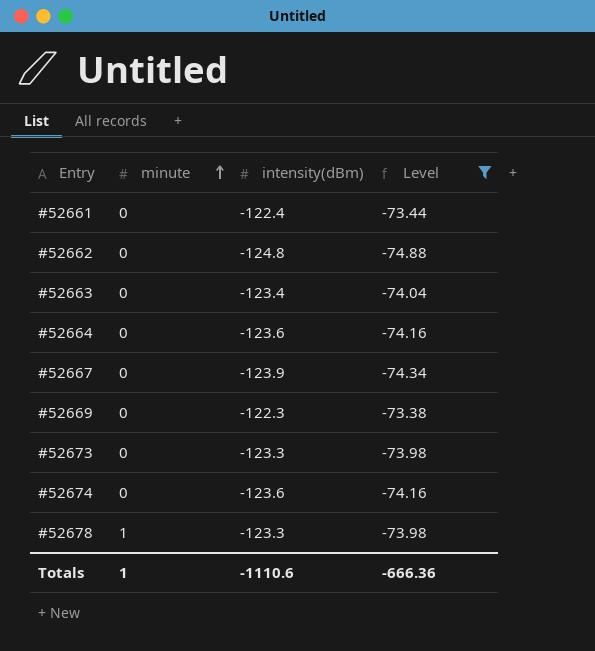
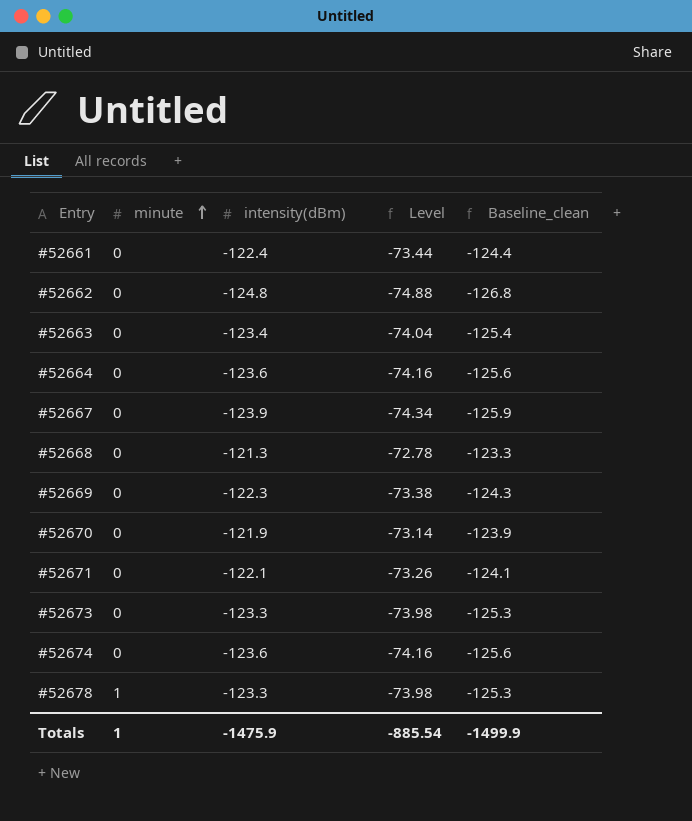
filter: Level <= -73.38 -> none
column Baseline_clean | formula: none -> [intensity(dBm)] - 2
Totals | intensity(dBm): -1110.6 -> -1475.9
Totals | Level: -666.36 -> -885.54

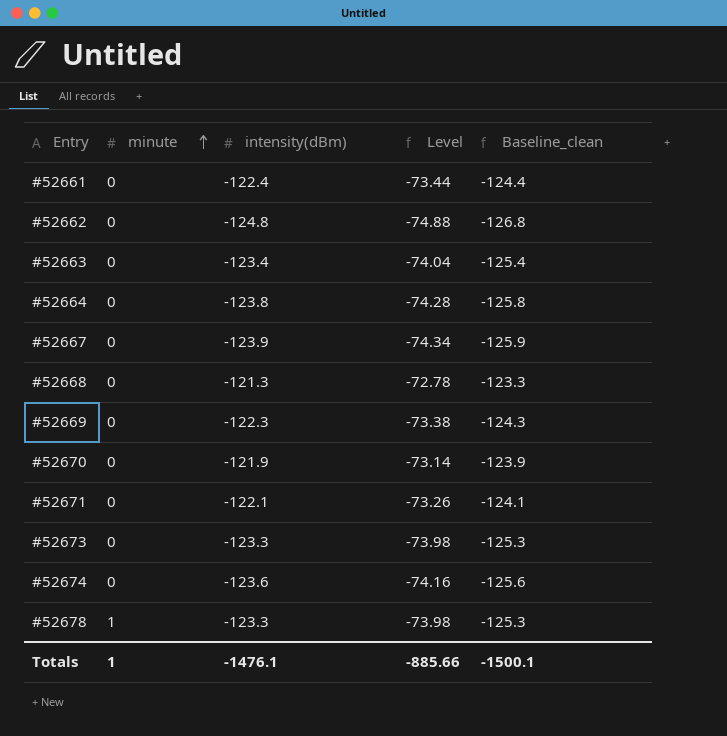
#52664 | intensity(dBm): -123.6 -> -123.8
#52664 | Level: -74.16 -> -74.28
#52664 | Baseline_clean: -125.6 -> -125.8
Totals | intensity(dBm): -1475.9 -> -1476.1
Totals | Level: -885.54 -> -885.66
Totals | Baseline_clean: -1499.9 -> -1500.1

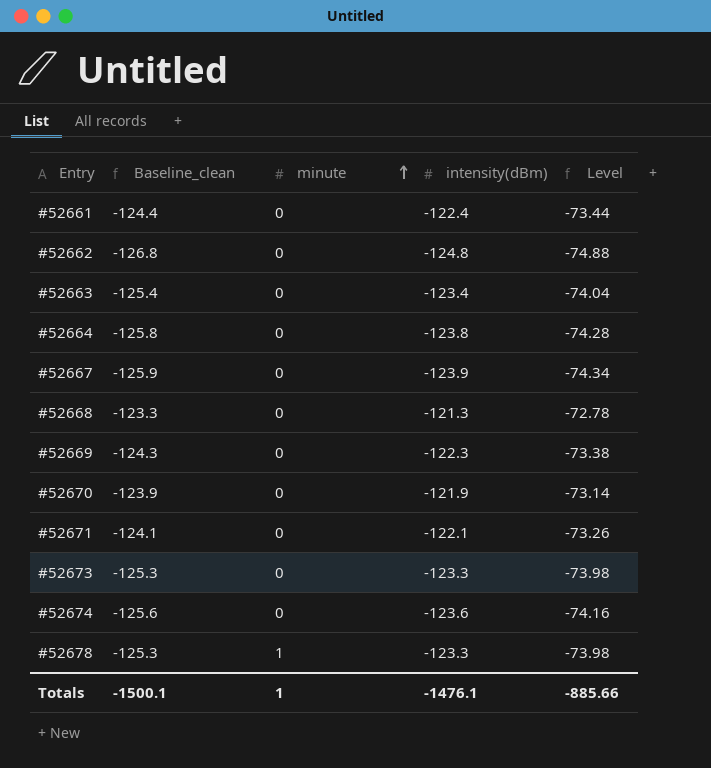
column Baseline_clean | position: 5 -> 2

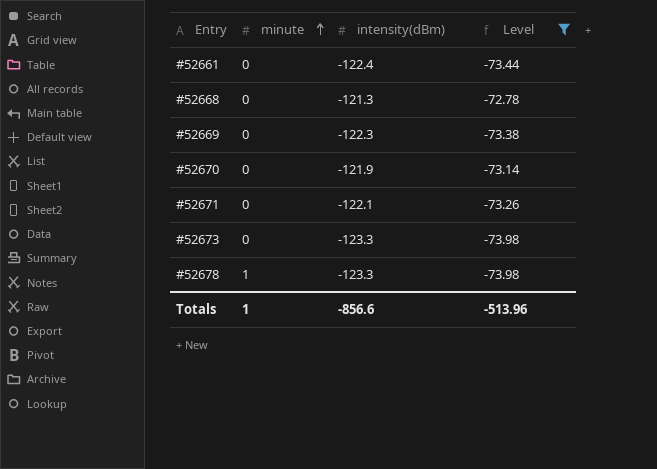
filter: none -> Level >= -73.98
column Baseline_clean | formula: [intensity(dBm)] - 2 -> none
Totals | intensity(dBm): -1476.1 -> -856.6
Totals | Level: -885.66 -> -513.96

